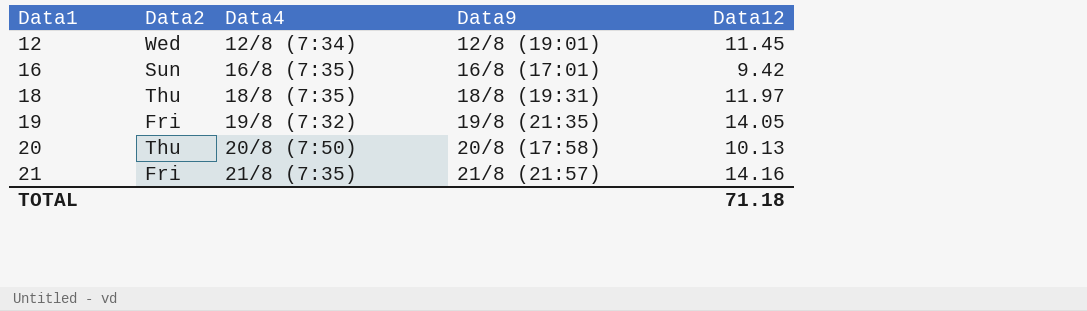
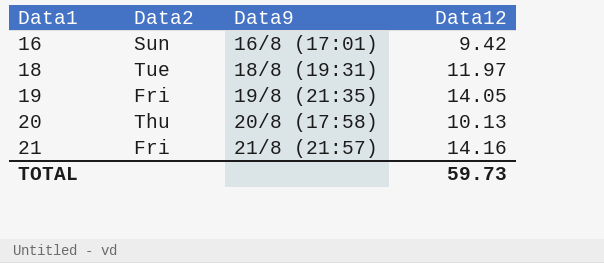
column Data4 | position: 3 -> none
row 12: Wed | 12/8 (7:34) | 12/8 (19:01) | 11.45 -> none
18 | Data2: Thu -> Tue
TOTAL | Data12: 71.18 -> 59.73

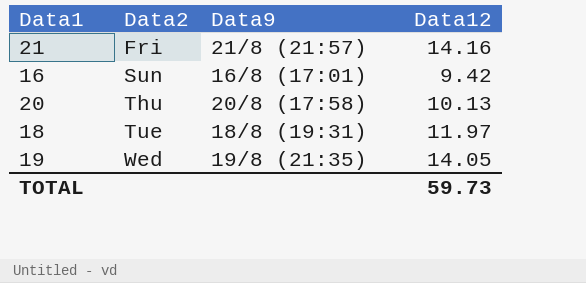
row order: Data1 ascending -> Data2 ascending
19 | Data2: Fri -> Wed

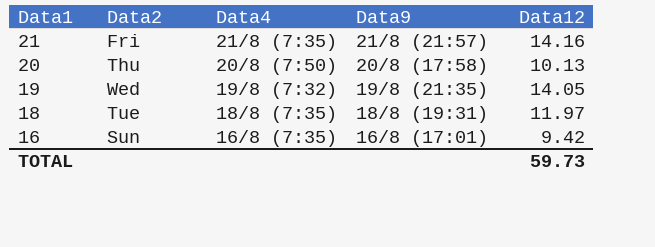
row order: Data2 ascending -> Data1 descending
column Data4 | position: none -> 3

